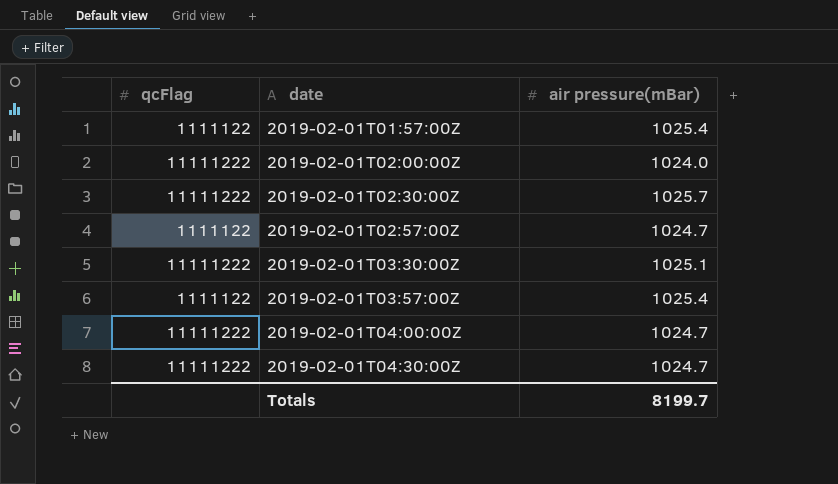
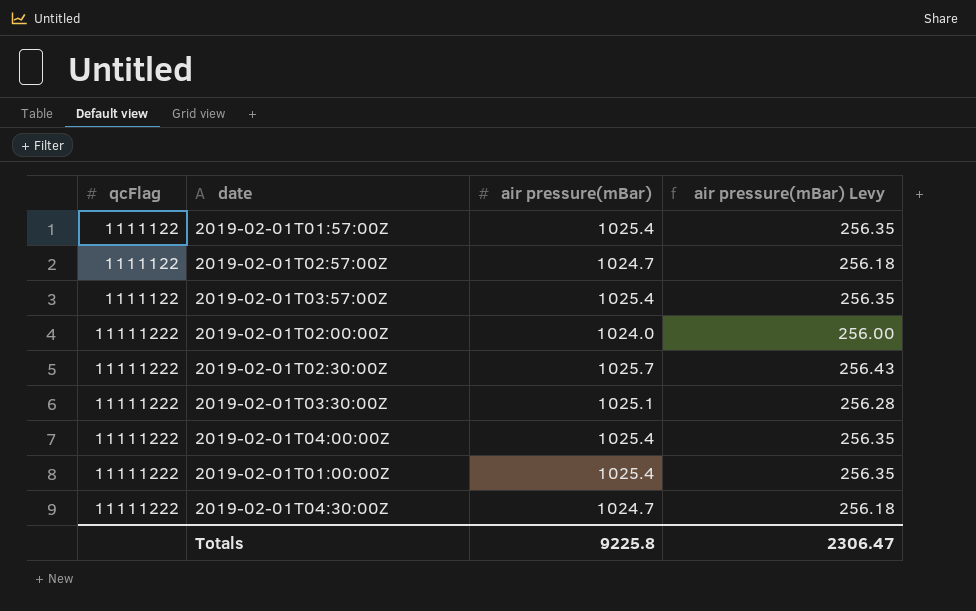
row order: date ascending -> qcFlag ascending
column air pressure(mBar) Levy | formula: none -> [air pressure(mBar)] * 0.25
2019-02-01T04:00:00Z | air pressure(mBar): 1024.7 -> 1025.4
row 2019-02-01T01:00:00Z: none -> 11111222 | 1025.4 | 256.35
Totals | air pressure(mBar): 8199.7 -> 9225.8

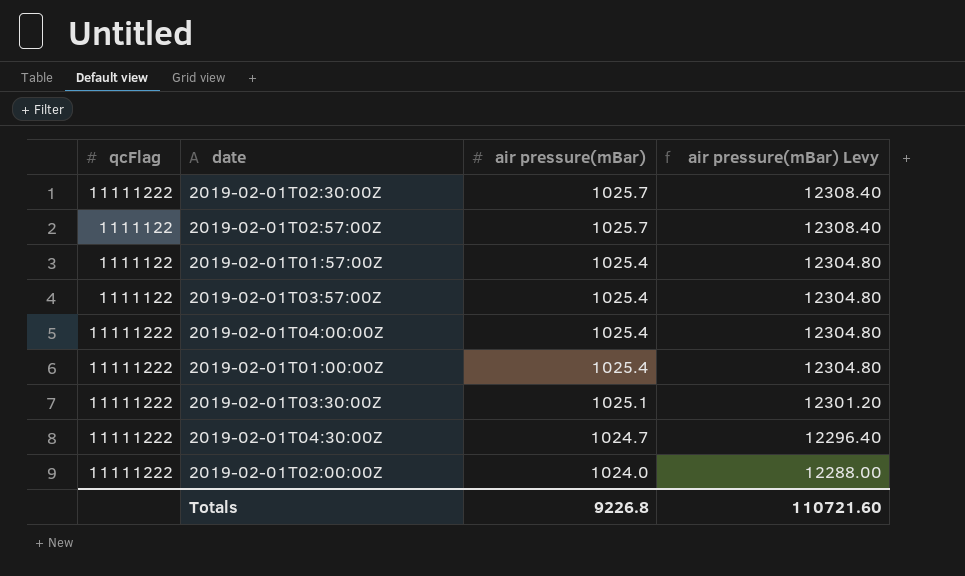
row order: qcFlag ascending -> air pressure(mBar) descending
column air pressure(mBar) Levy | formula: [air pressure(mBar)] * 0.25 -> [air pressure(mBar)] * 12
2019-02-01T02:57:00Z | air pressure(mBar): 1024.7 -> 1025.7
Totals | air pressure(mBar): 9225.8 -> 9226.8
Totals | air pressure(mBar) Levy: 2306.47 -> 110721.60

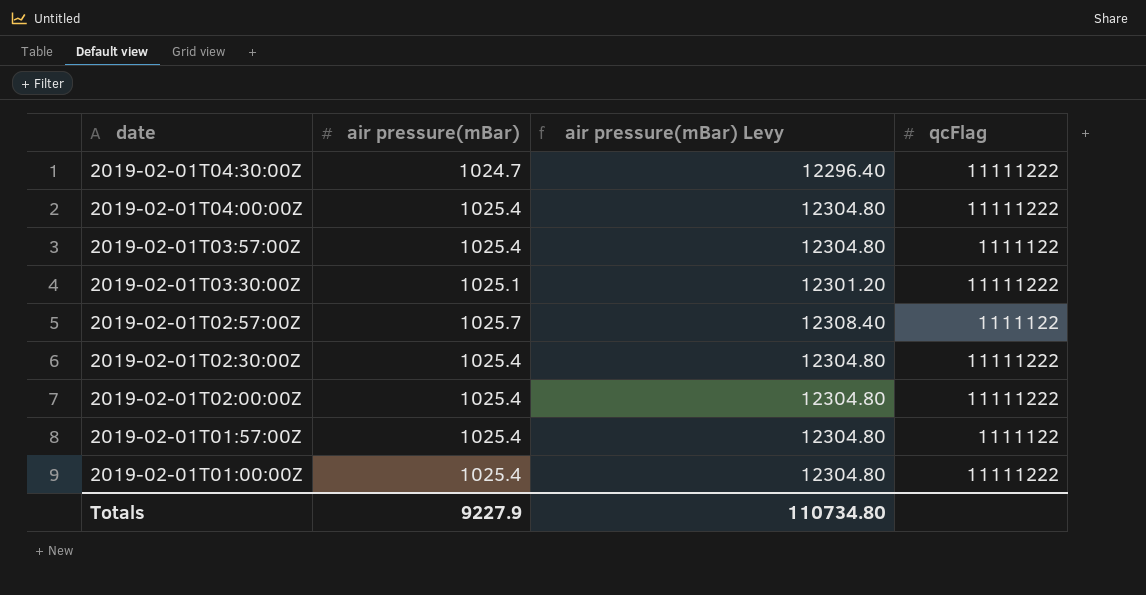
row order: air pressure(mBar) descending -> date descending
column qcFlag | position: 1 -> 4
2019-02-01T02:30:00Z | air pressure(mBar): 1025.7 -> 1025.4
2019-02-01T02:30:00Z | air pressure(mBar) Levy: 12308.40 -> 12304.80
2019-02-01T02:00:00Z | air pressure(mBar): 1024.0 -> 1025.4
2019-02-01T02:00:00Z | air pressure(mBar) Levy: 12288.00 -> 12304.80
Totals | air pressure(mBar): 9226.8 -> 9227.9
Totals | air pressure(mBar) Levy: 110721.60 -> 110734.80

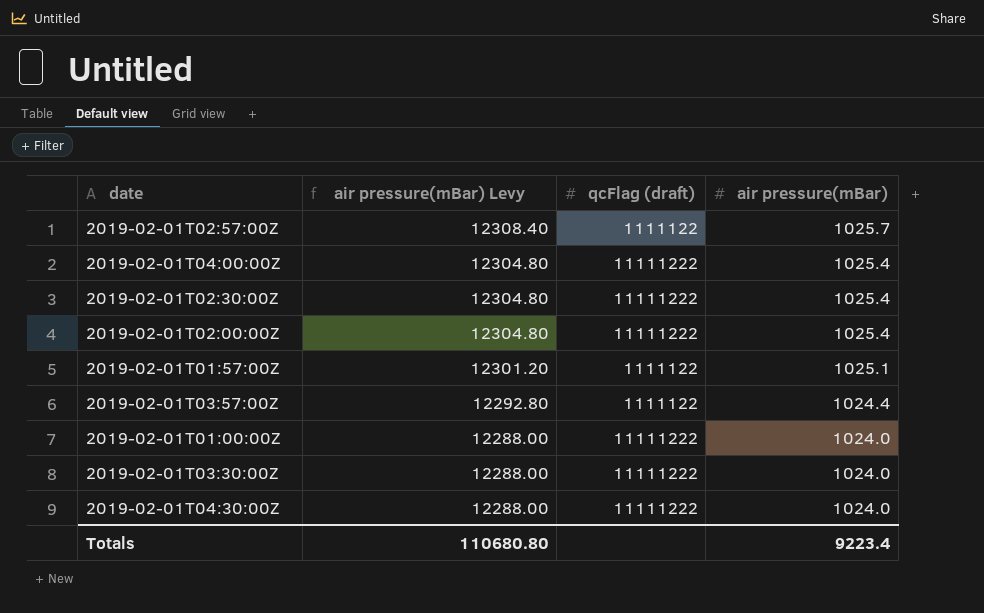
row order: date descending -> air pressure(mBar) Levy descending
column name: qcFlag -> qcFlag (draft)
column air pressure(mBar) | position: 2 -> 4
2019-02-01T01:57:00Z | air pressure(mBar) Levy: 12304.80 -> 12301.20
2019-02-01T01:57:00Z | air pressure(mBar): 1025.4 -> 1025.1
2019-02-01T03:57:00Z | air pressure(mBar) Levy: 12304.80 -> 12292.80
2019-02-01T03:57:00Z | air pressure(mBar): 1025.4 -> 1024.4
2019-02-01T01:00:00Z | air pressure(mBar) Levy: 12304.80 -> 12288.00
2019-02-01T01:00:00Z | air pressure(mBar): 1025.4 -> 1024.0
2019-02-01T03:30:00Z | air pressure(mBar) Levy: 12301.20 -> 12288.00
2019-02-01T03:30:00Z | air pressure(mBar): 1025.1 -> 1024.0
2019-02-01T04:30:00Z | air pressure(mBar) Levy: 12296.40 -> 12288.00
2019-02-01T04:30:00Z | air pressure(mBar): 1024.7 -> 1024.0
Totals | air pressure(mBar) Levy: 110734.80 -> 110680.80
Totals | air pressure(mBar): 9227.9 -> 9223.4

